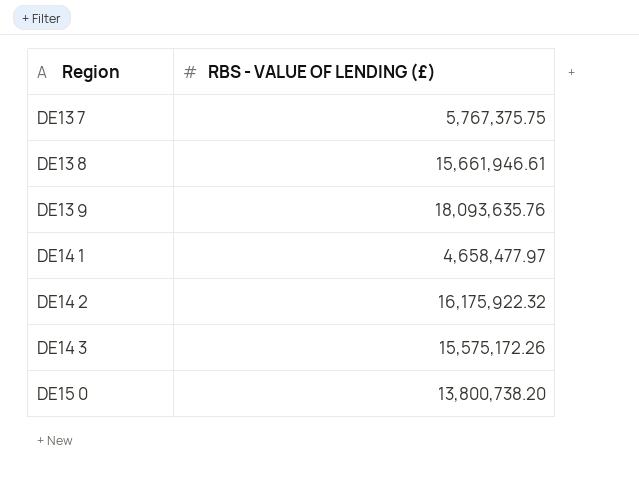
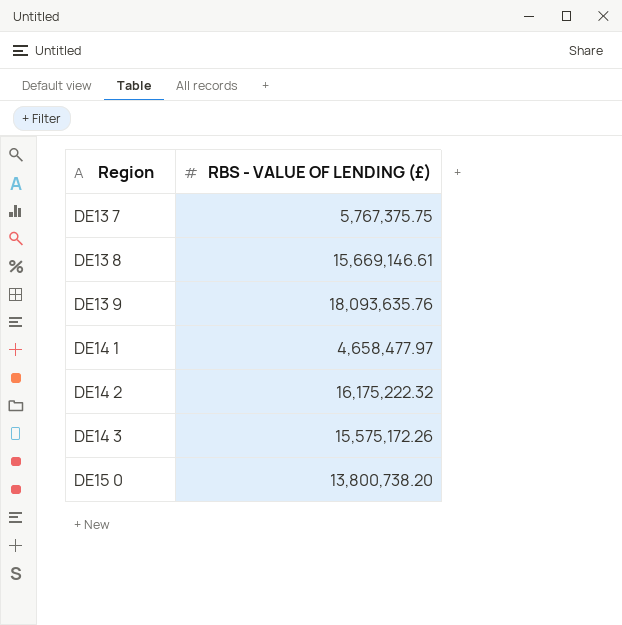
DE13 8 | RBS - VALUE OF LENDING (£): 15,661,946.61 -> 15,669,146.61
DE14 2 | RBS - VALUE OF LENDING (£): 16,175,922.32 -> 16,175,222.32

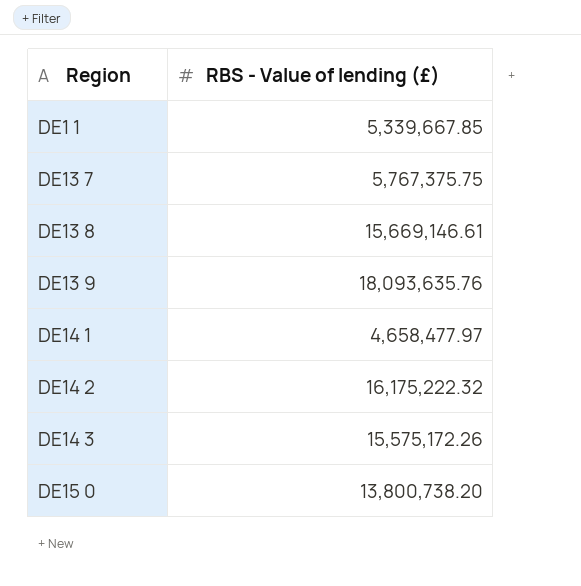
column name: RBS - VALUE OF LENDING (£) -> RBS - Value of lending (£)
row DE1 1: none -> 5,339,667.85

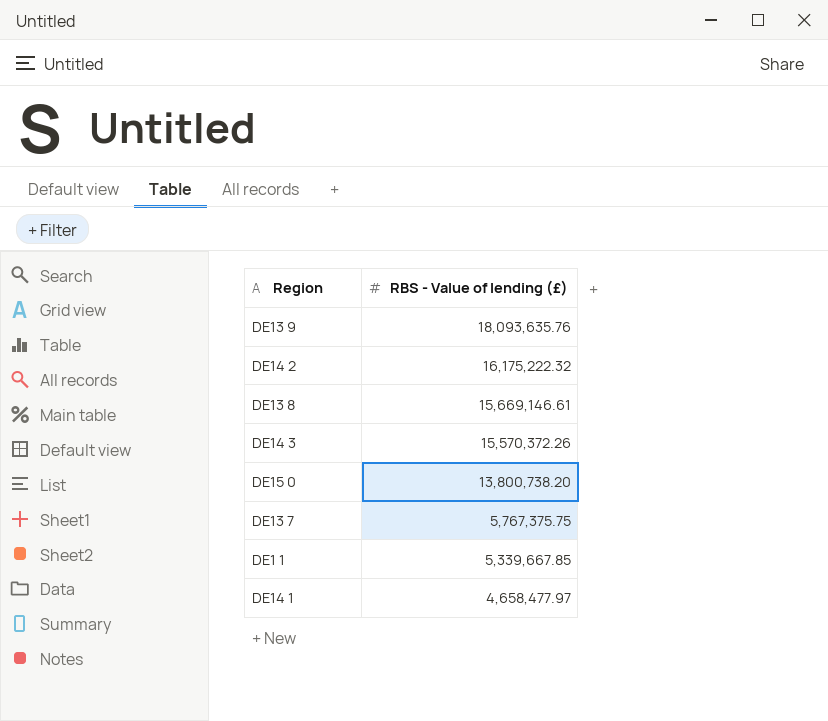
row order: Region ascending -> RBS - Value of lending (£) descending
DE14 3 | RBS - Value of lending (£): 15,575,172.26 -> 15,570,372.26

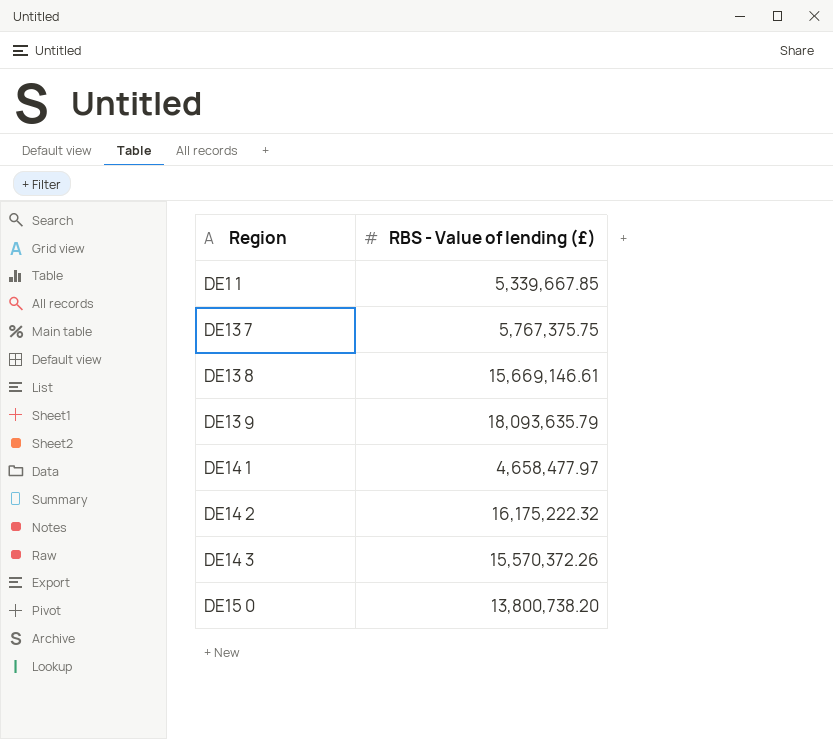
row order: RBS - Value of lending (£) descending -> Region ascending
DE13 9 | RBS - Value of lending (£): 18,093,635.76 -> 18,093,635.79

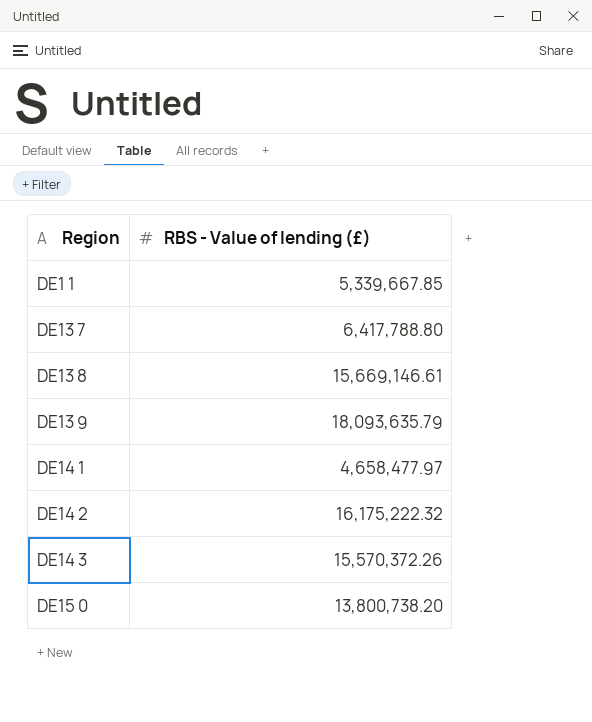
DE13 7 | RBS - Value of lending (£): 5,767,375.75 -> 6,417,788.80

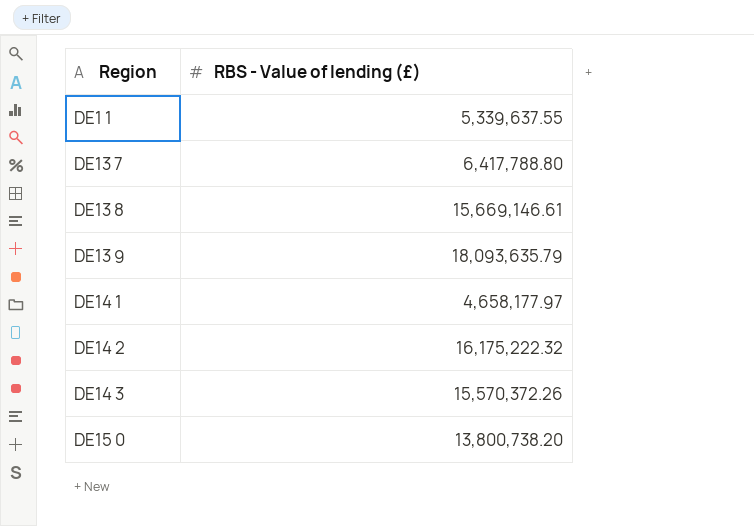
DE1 1 | RBS - Value of lending (£): 5,339,667.85 -> 5,339,637.55
DE14 1 | RBS - Value of lending (£): 4,658,477.97 -> 4,658,177.97

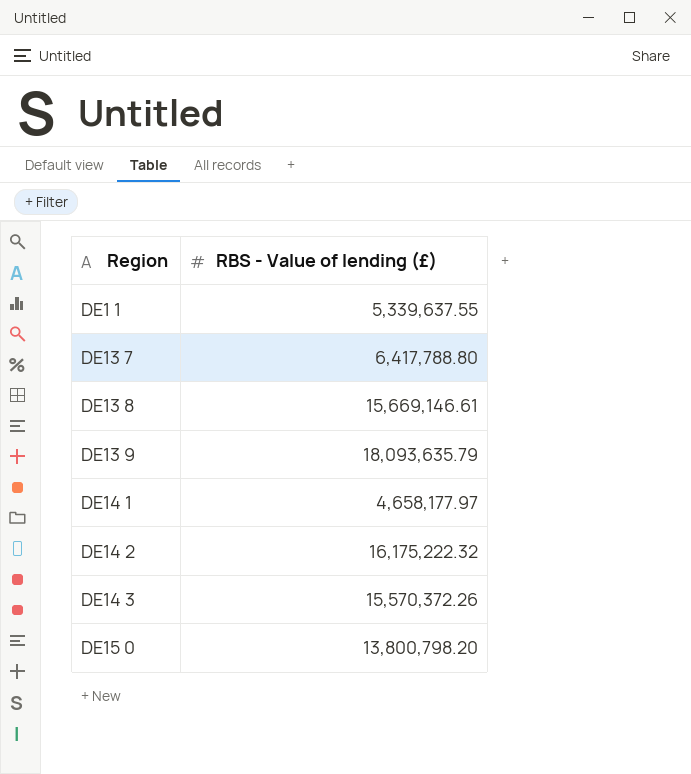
DE15 0 | RBS - Value of lending (£): 13,800,738.20 -> 13,800,798.20

